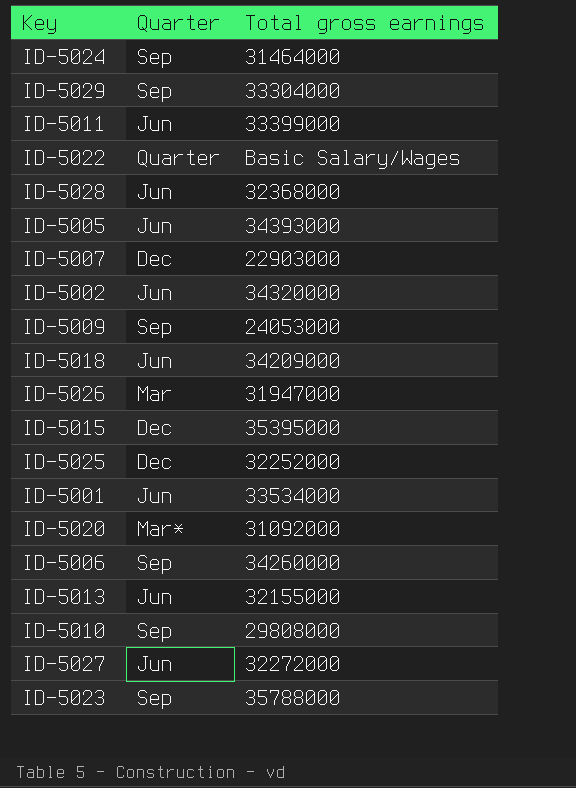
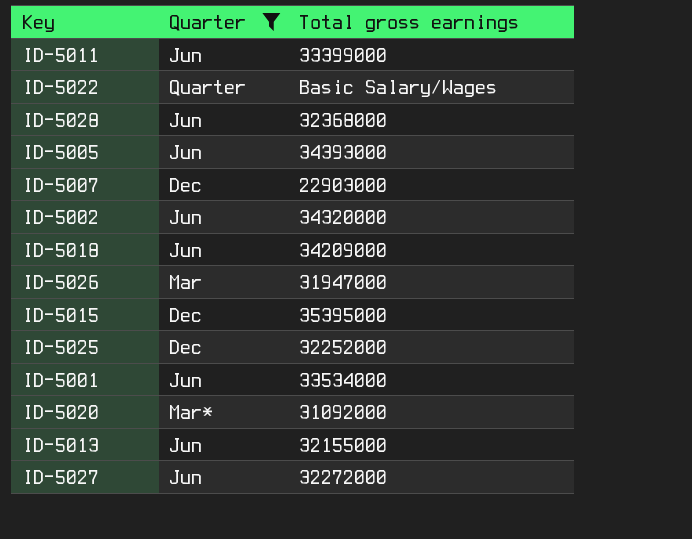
filter: none -> Quarter != Sep

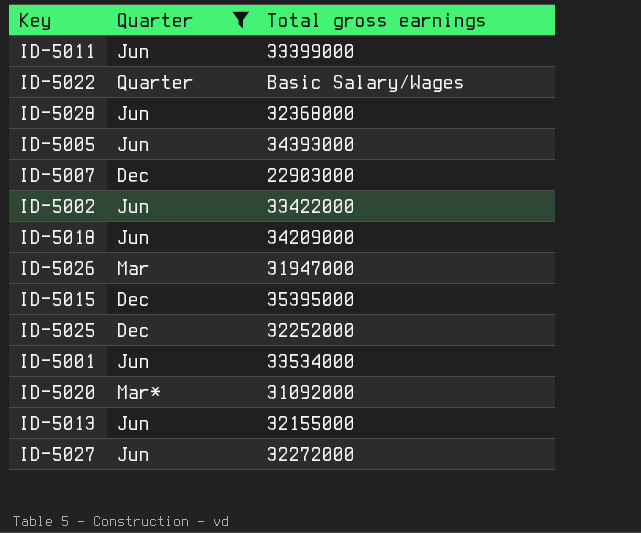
ID-5002 | Total gross earnings: 34320000 -> 33422000

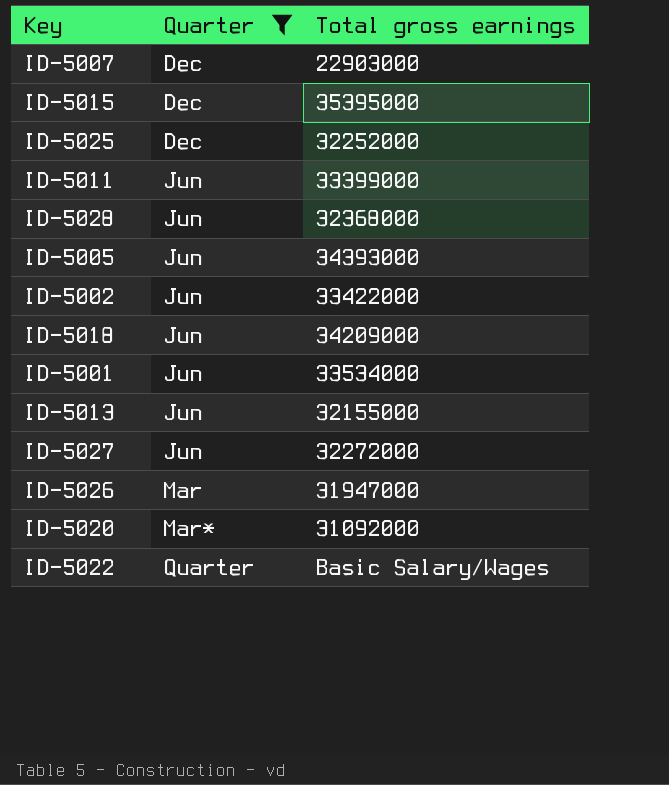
row order: none -> Quarter ascending

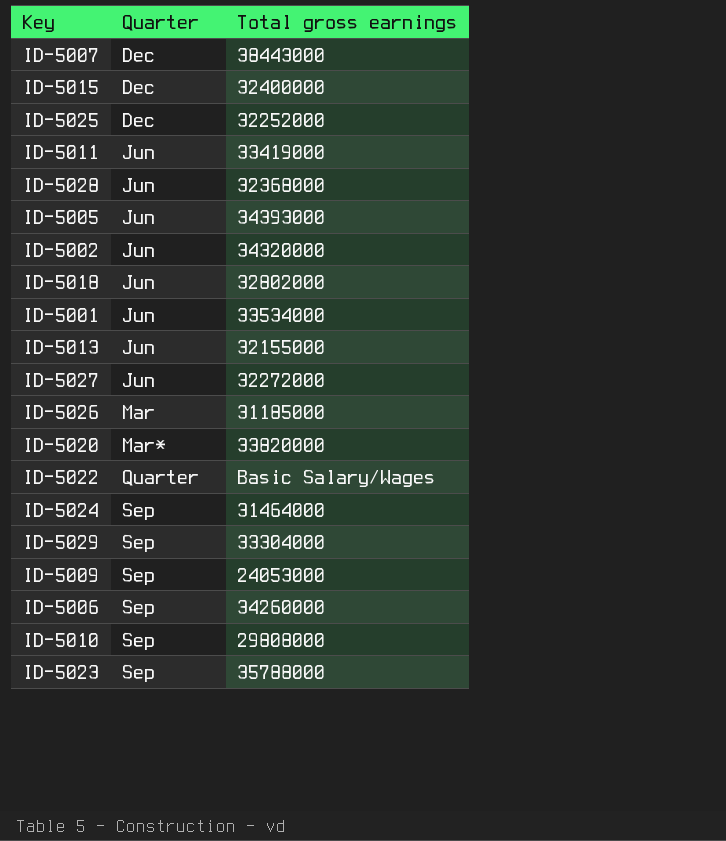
filter: Quarter != Sep -> none
ID-5007 | Total gross earnings: 22903000 -> 38443000
ID-5015 | Total gross earnings: 35395000 -> 32400000
ID-5011 | Total gross earnings: 33399000 -> 33419000
ID-5002 | Total gross earnings: 33422000 -> 34320000
ID-5018 | Total gross earnings: 34209000 -> 32802000
ID-5026 | Total gross earnings: 31947000 -> 31185000
ID-5020 | Total gross earnings: 31092000 -> 33820000

